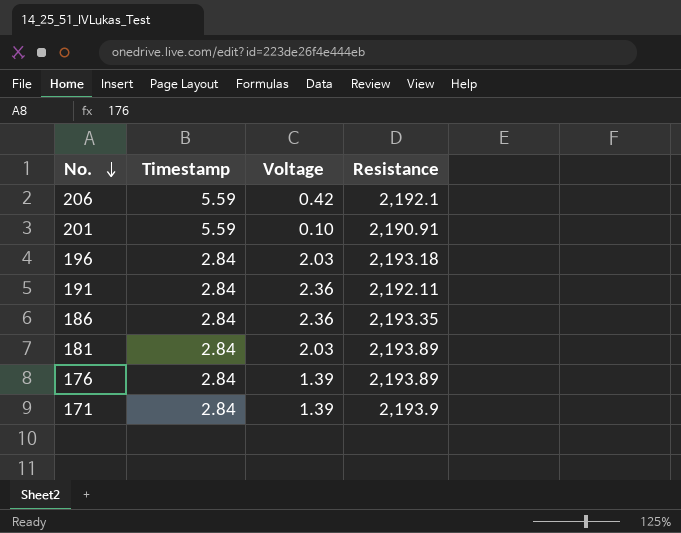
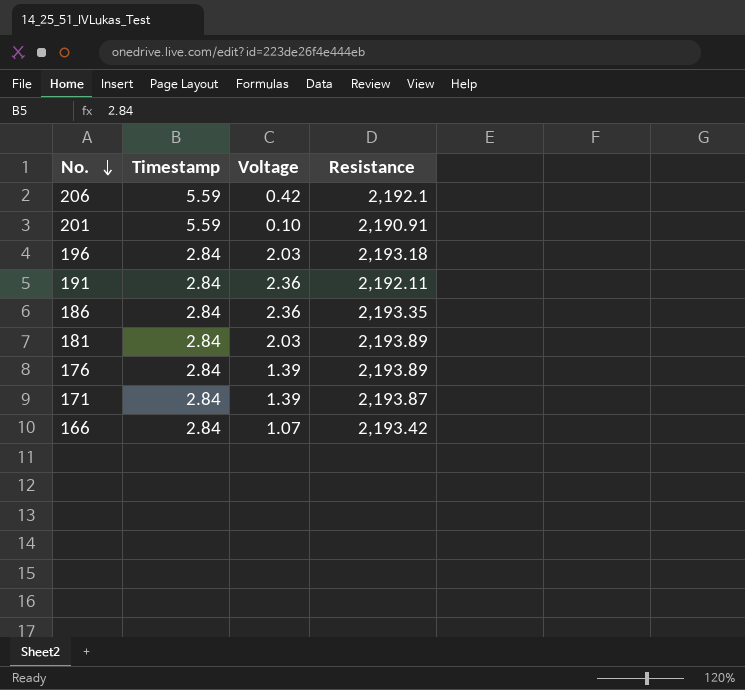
171 | Resistance: 2,193.9 -> 2,193.87
row 166: none -> 2.84 | 1.07 | 2,193.42

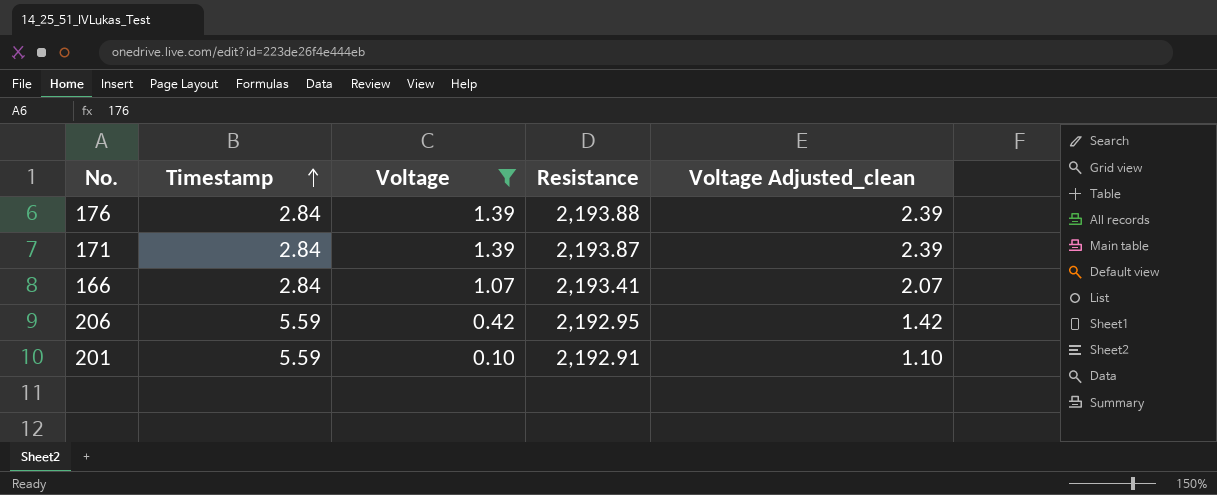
filter: none -> Voltage <= 1.39
row order: No. descending -> Timestamp ascending
column Voltage Adjusted_clean | formula: none -> [Voltage] + 1
176 | Resistance: 2,193.89 -> 2,193.88
166 | Resistance: 2,193.42 -> 2,193.41
206 | Resistance: 2,192.1 -> 2,192.95
201 | Resistance: 2,190.91 -> 2,192.91

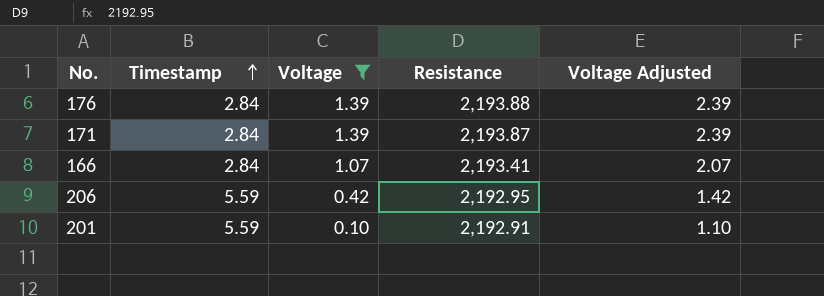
column name: Voltage Adjusted_clean -> Voltage Adjusted

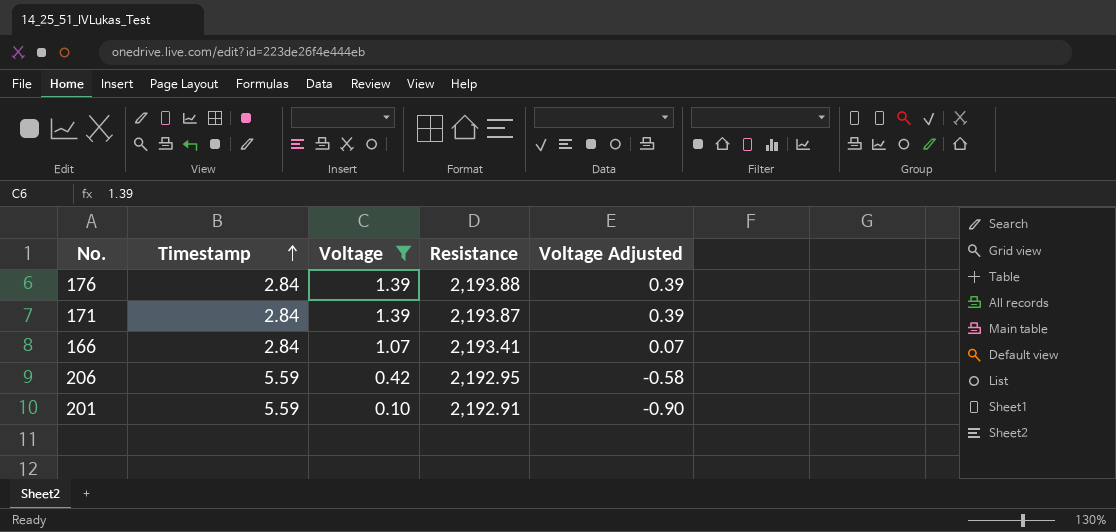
column Voltage Adjusted | formula: [Voltage] + 1 -> [Voltage] - 1

